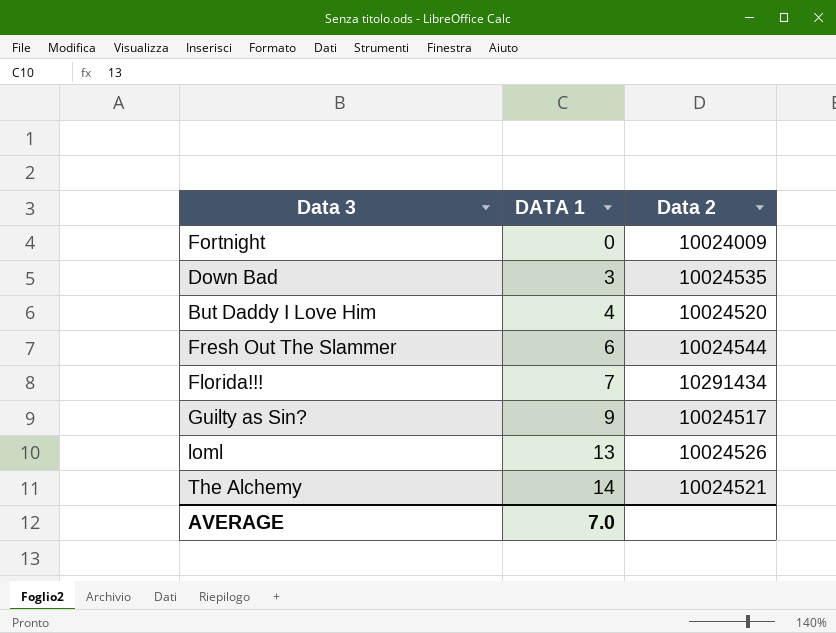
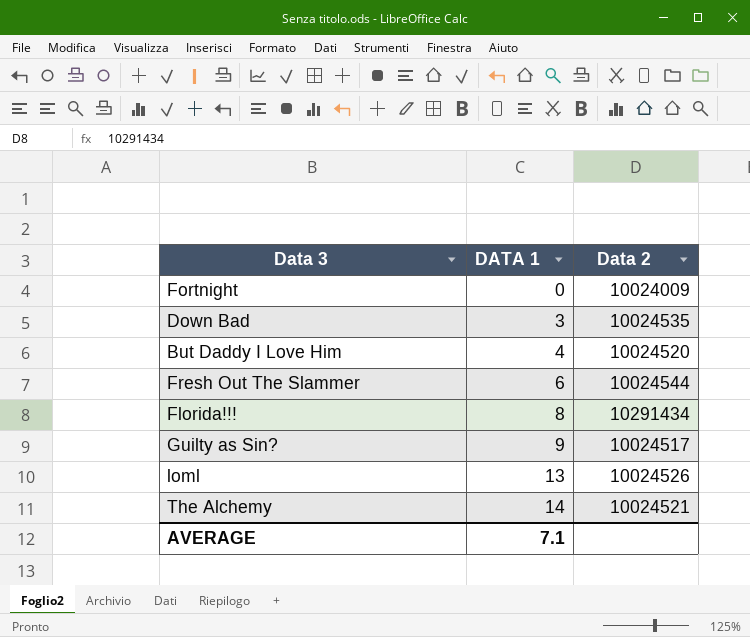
Florida!!! | DATA 1: 7 -> 8
AVERAGE | DATA 1: 7.0 -> 7.1

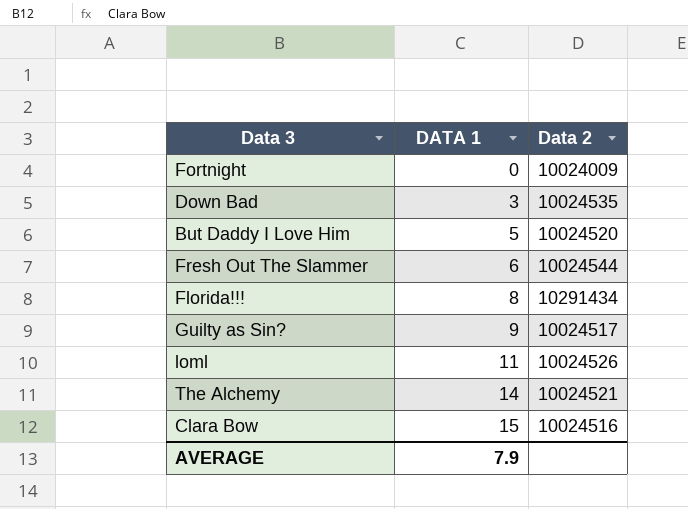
But Daddy I Love Him | DATA 1: 4 -> 5
loml | DATA 1: 13 -> 11
row Clara Bow: none -> 15 | 10024516
AVERAGE | DATA 1: 7.1 -> 7.9

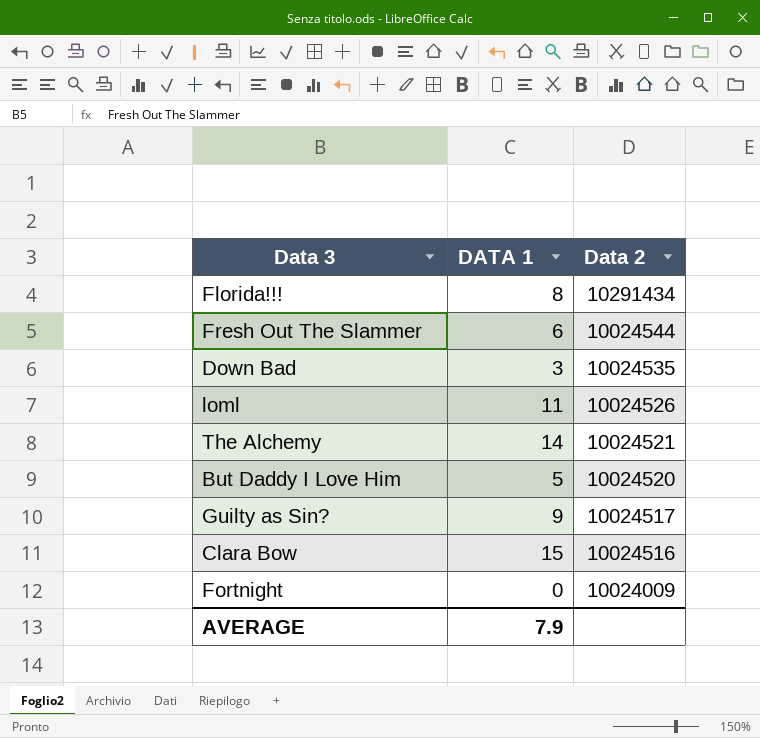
row order: DATA 1 ascending -> Data 2 descending

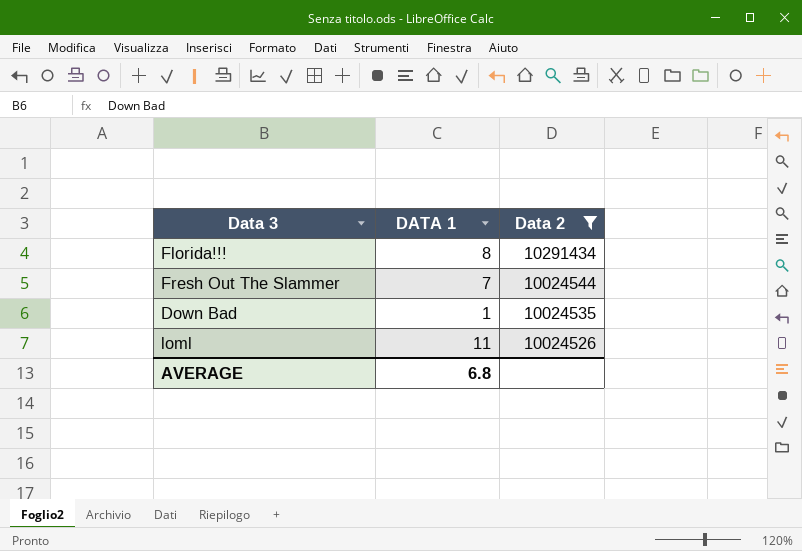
filter: none -> Data 2 >= 10024526
Fresh Out The Slammer | DATA 1: 6 -> 7
Down Bad | DATA 1: 3 -> 1
AVERAGE | DATA 1: 7.9 -> 6.8

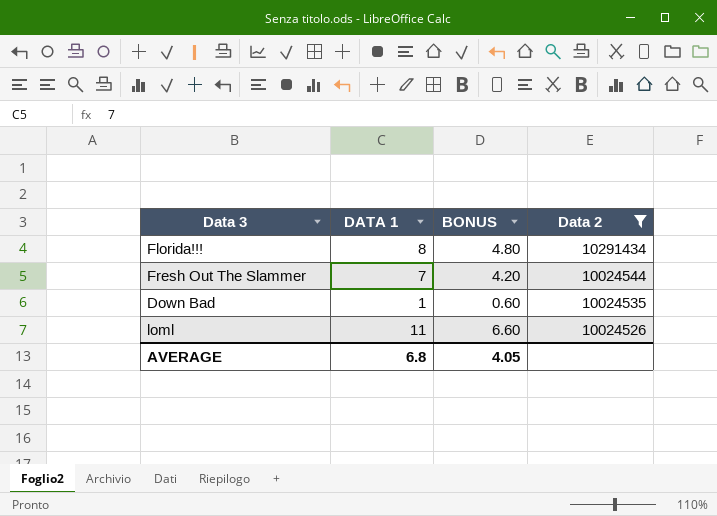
column BONUS | formula: none -> [DATA 1] * 0.6

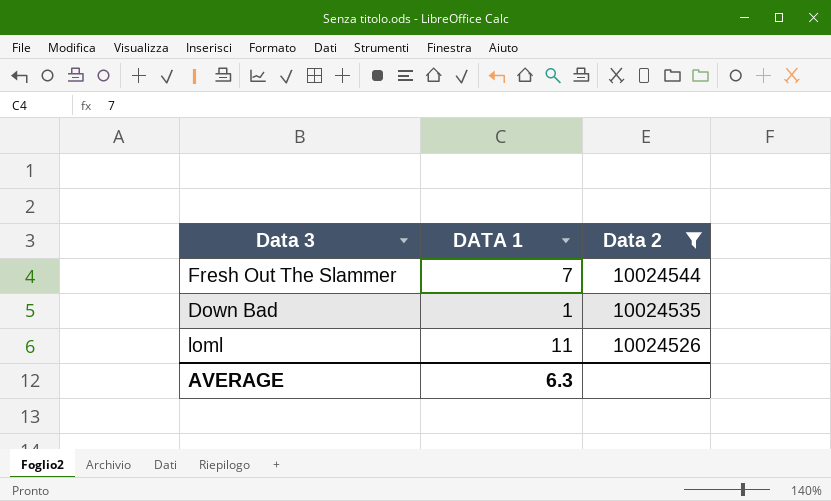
column BONUS | formula: [DATA 1] * 0.6 -> none
row Florida!!!: 8 | 4.80 | 10291434 -> none
AVERAGE | DATA 1: 6.8 -> 6.3

